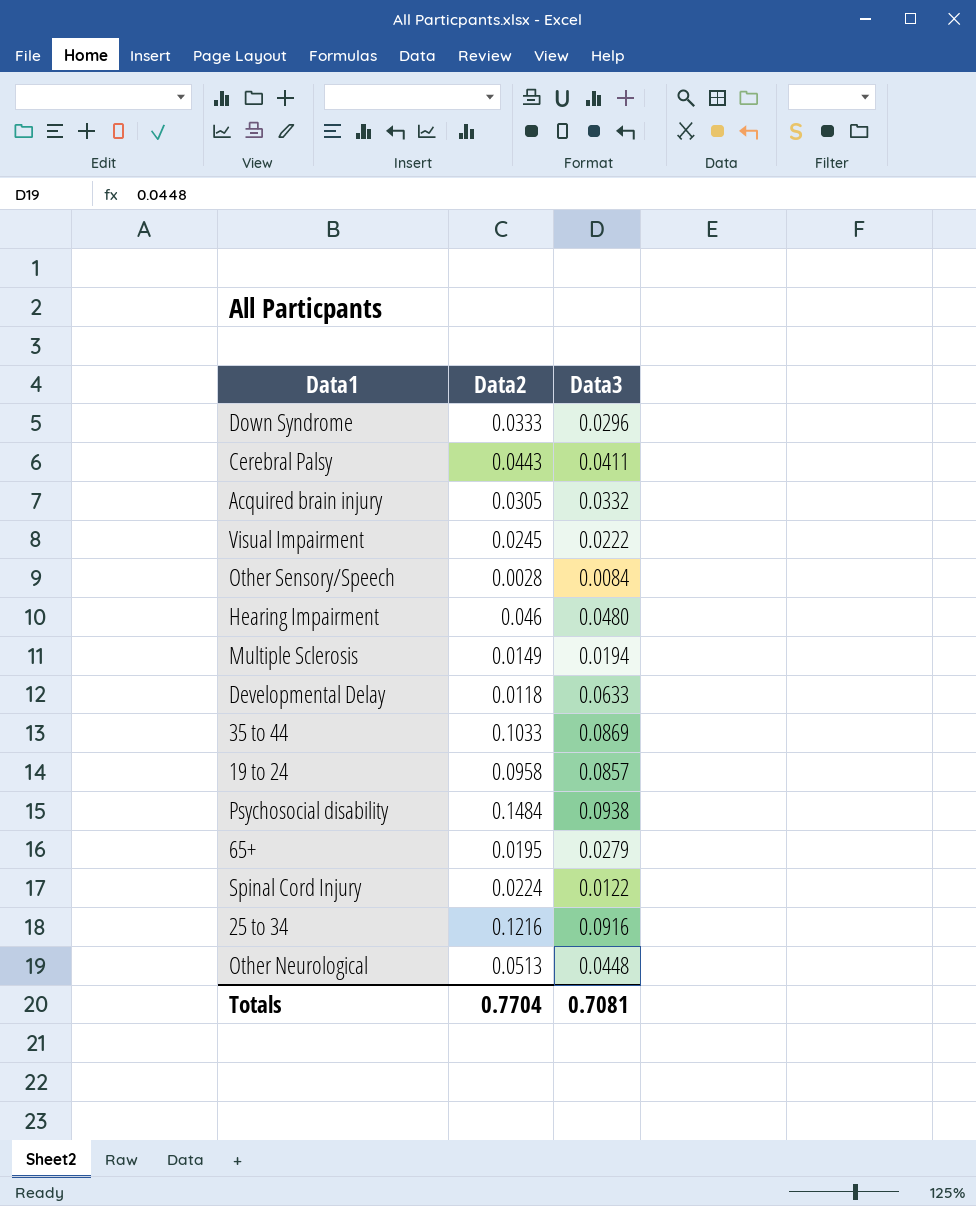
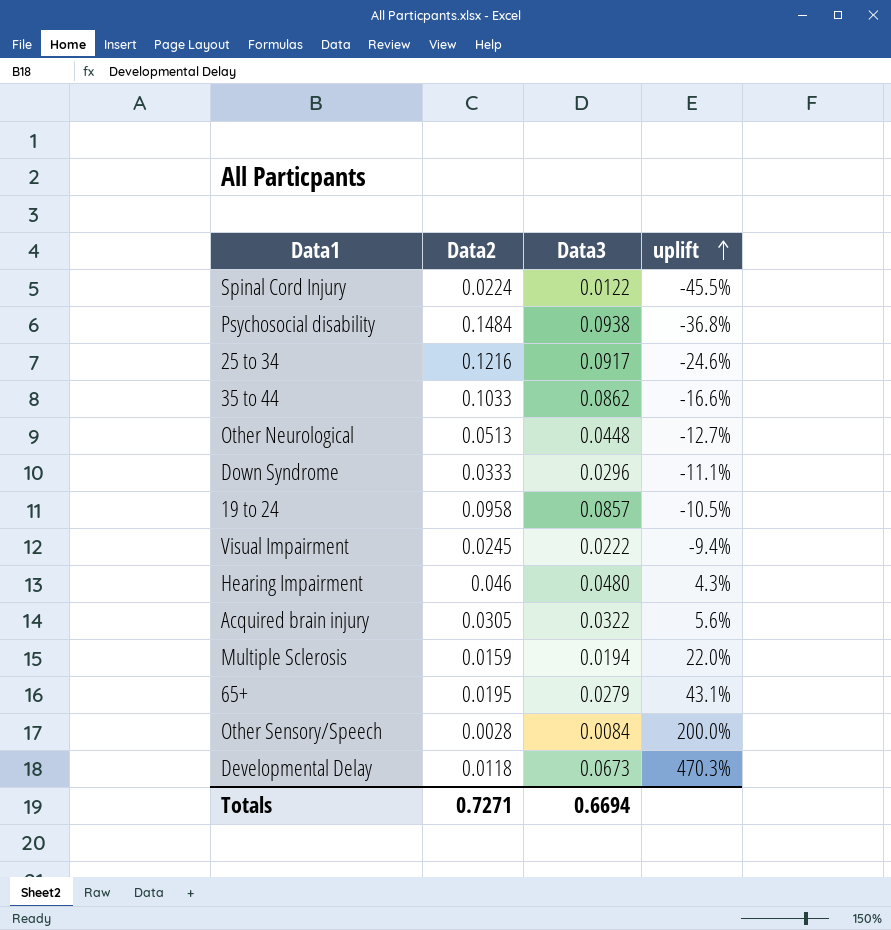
row order: none -> uplift ascending
column uplift | formula: none -> ([Data3] - [Data2]) / [Data2]
row Cerebral Palsy: 0.0443 | 0.0411 -> none
25 to 34 | Data3: 0.0916 -> 0.0917
35 to 44 | Data3: 0.0869 -> 0.0862
Acquired brain injury | Data3: 0.0332 -> 0.0322
Multiple Sclerosis | Data2: 0.0149 -> 0.0159
Developmental Delay | Data3: 0.0633 -> 0.0673
Totals | Data2: 0.7704 -> 0.7271
Totals | Data3: 0.7081 -> 0.6694

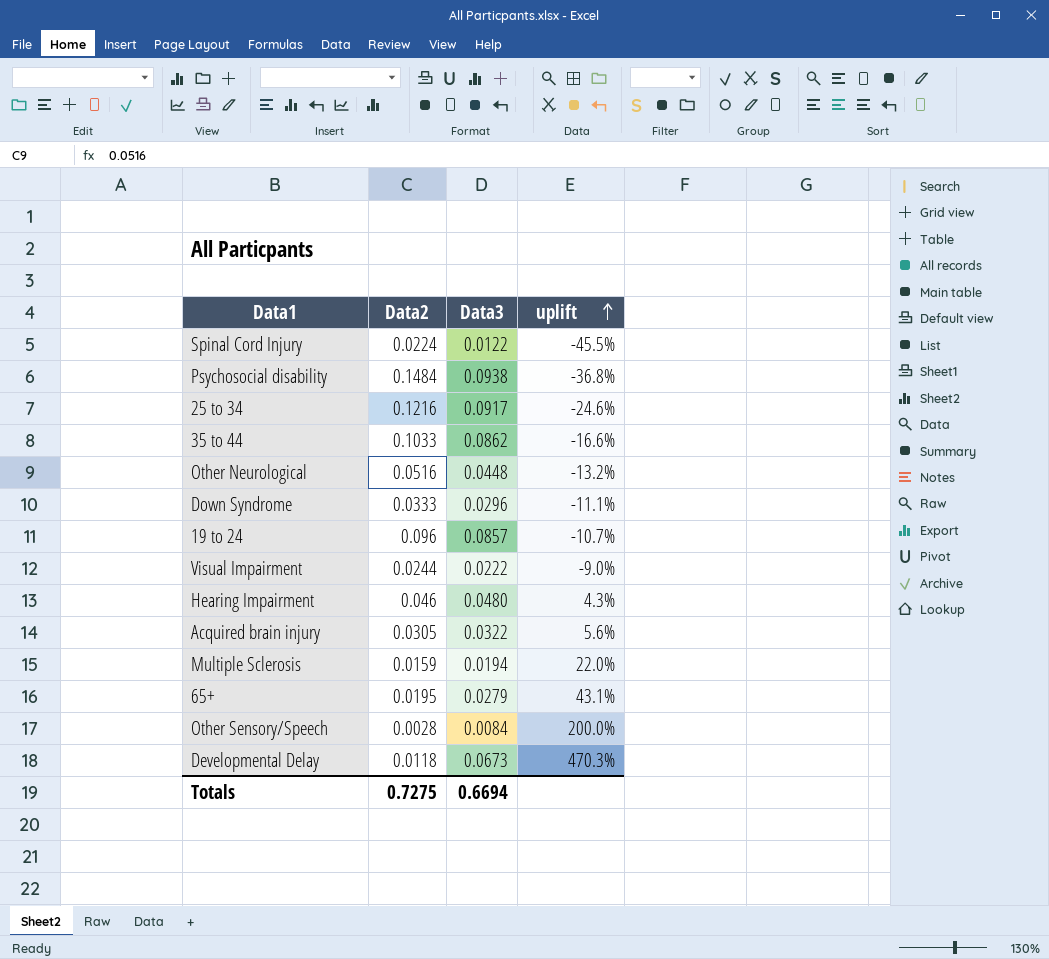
Other Neurological | Data2: 0.0513 -> 0.0516
Other Neurological | uplift: -12.7% -> -13.2%
19 to 24 | Data2: 0.0958 -> 0.096
19 to 24 | uplift: -10.5% -> -10.7%
Visual Impairment | Data2: 0.0245 -> 0.0244
Visual Impairment | uplift: -9.4% -> -9.0%
Totals | Data2: 0.7271 -> 0.7275

